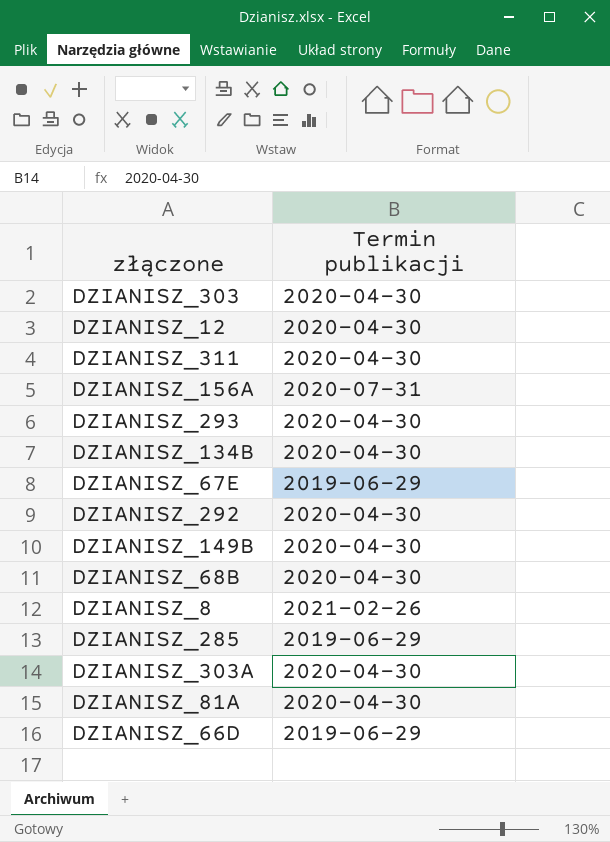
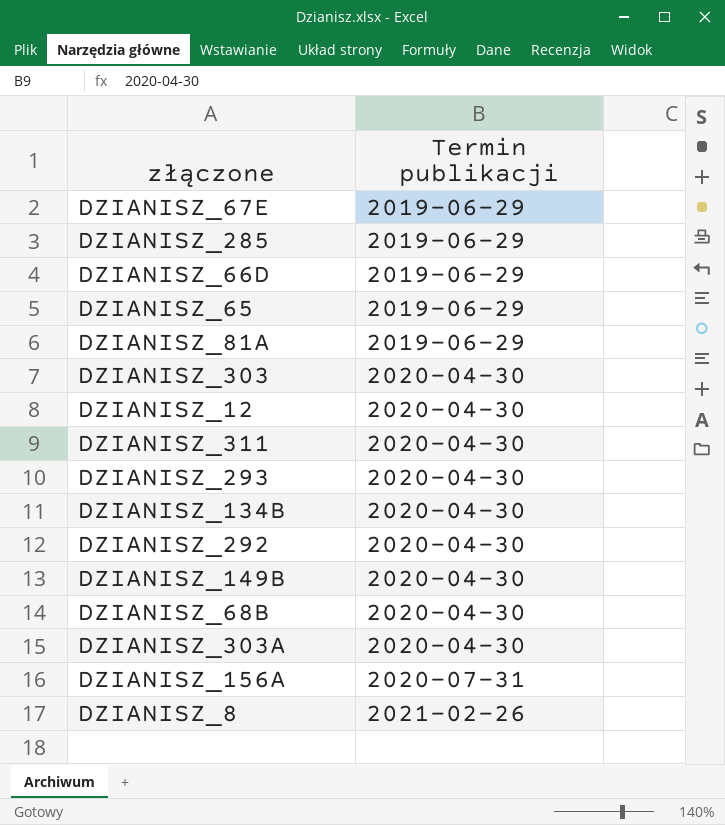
row order: none -> Termin publikacji ascending
row DZIANISZ_65: none -> 2019-06-29
DZIANISZ_81A | Termin publikacji: 2020-04-30 -> 2019-06-29

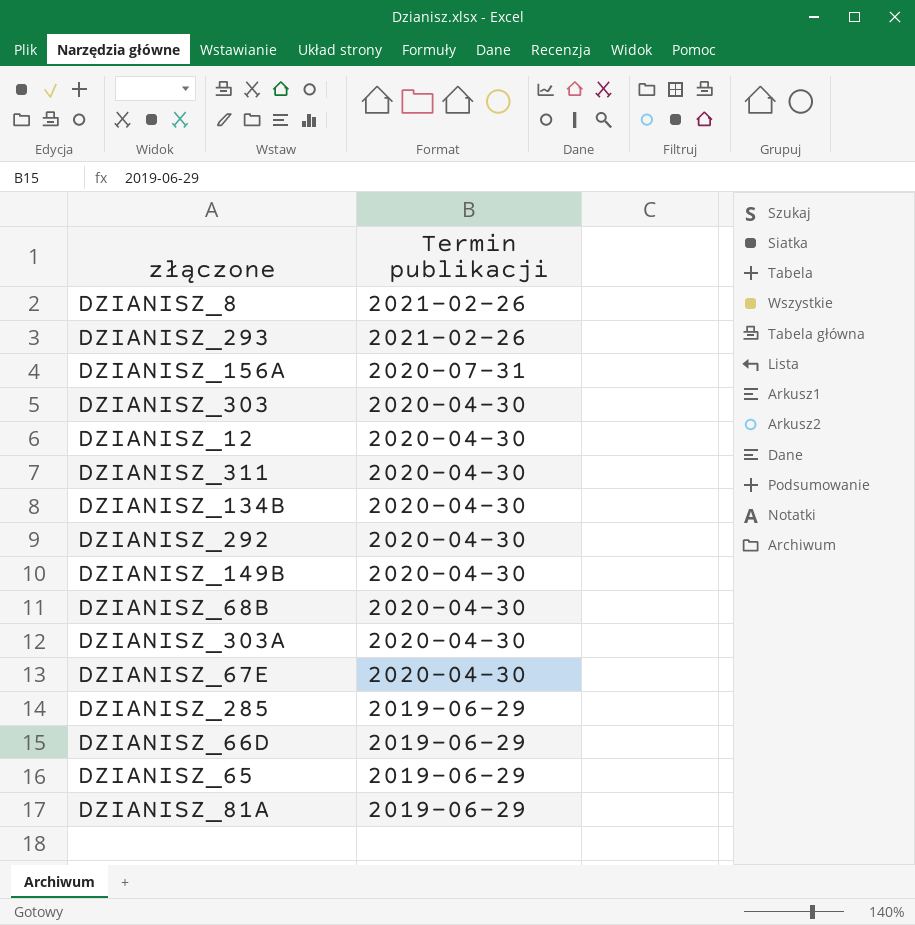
row order: Termin publikacji ascending -> Termin publikacji descending
DZIANISZ_293 | Termin publikacji: 2020-04-30 -> 2021-02-26
DZIANISZ_67E | Termin publikacji: 2019-06-29 -> 2020-04-30

